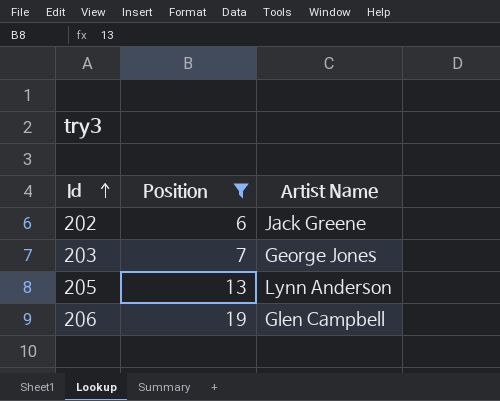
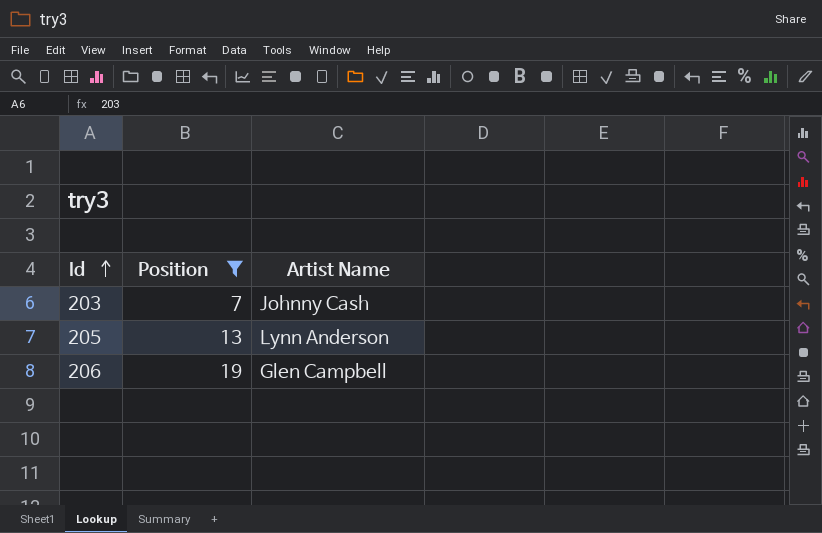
row 202: 6 | Jack Greene -> none
203 | Artist Name: George Jones -> Johnny Cash

